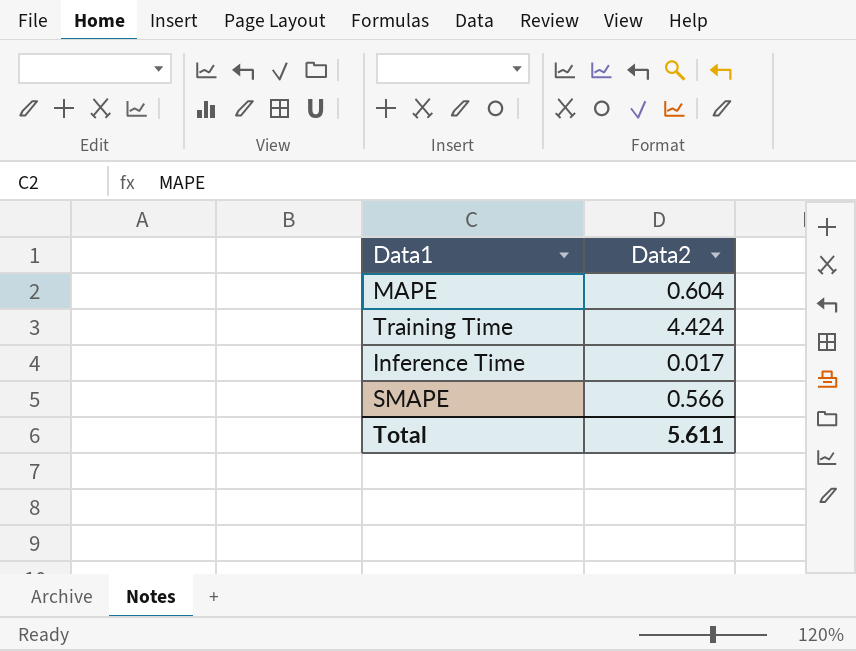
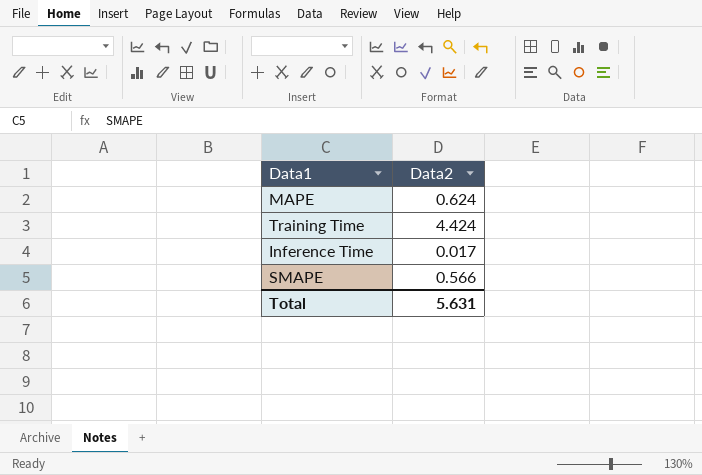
MAPE | Data2: 0.604 -> 0.624
Total | Data2: 5.611 -> 5.631

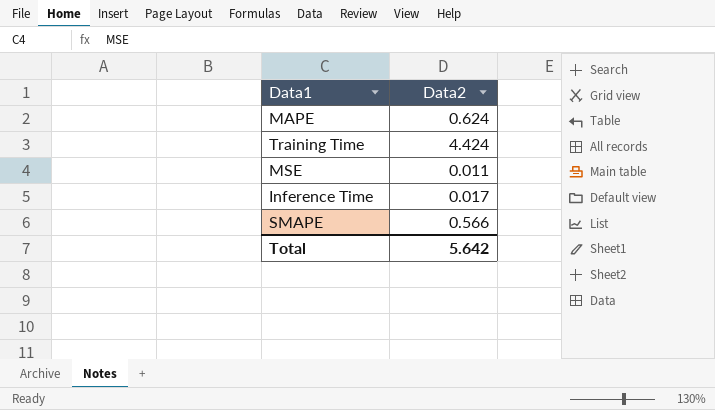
row MSE: none -> 0.011
Total | Data2: 5.631 -> 5.642

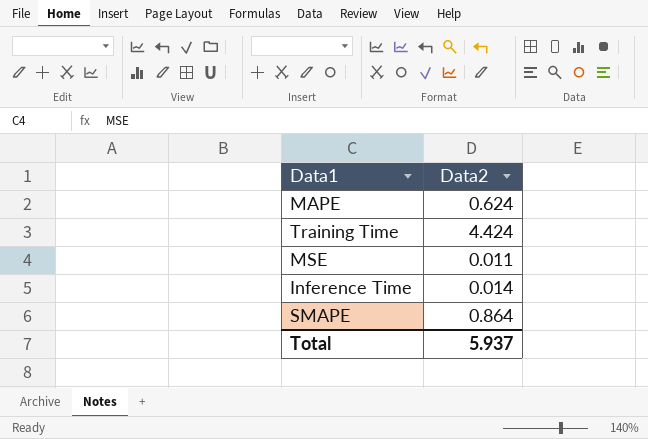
Inference Time | Data2: 0.017 -> 0.014
SMAPE | Data2: 0.566 -> 0.864
Total | Data2: 5.642 -> 5.937

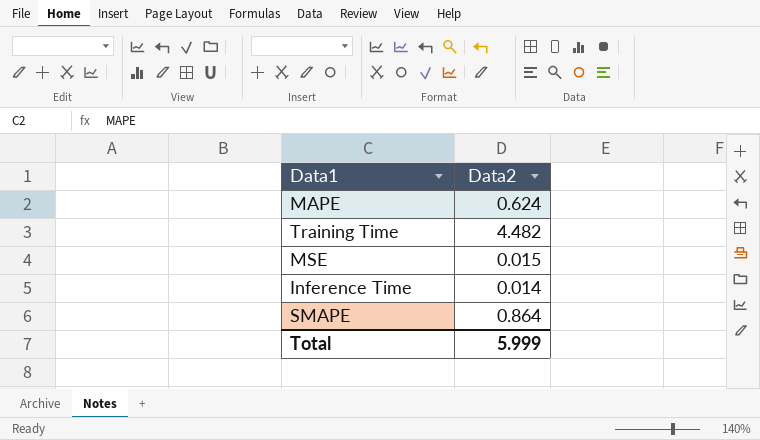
Training Time | Data2: 4.424 -> 4.482
MSE | Data2: 0.011 -> 0.015
Total | Data2: 5.937 -> 5.999

